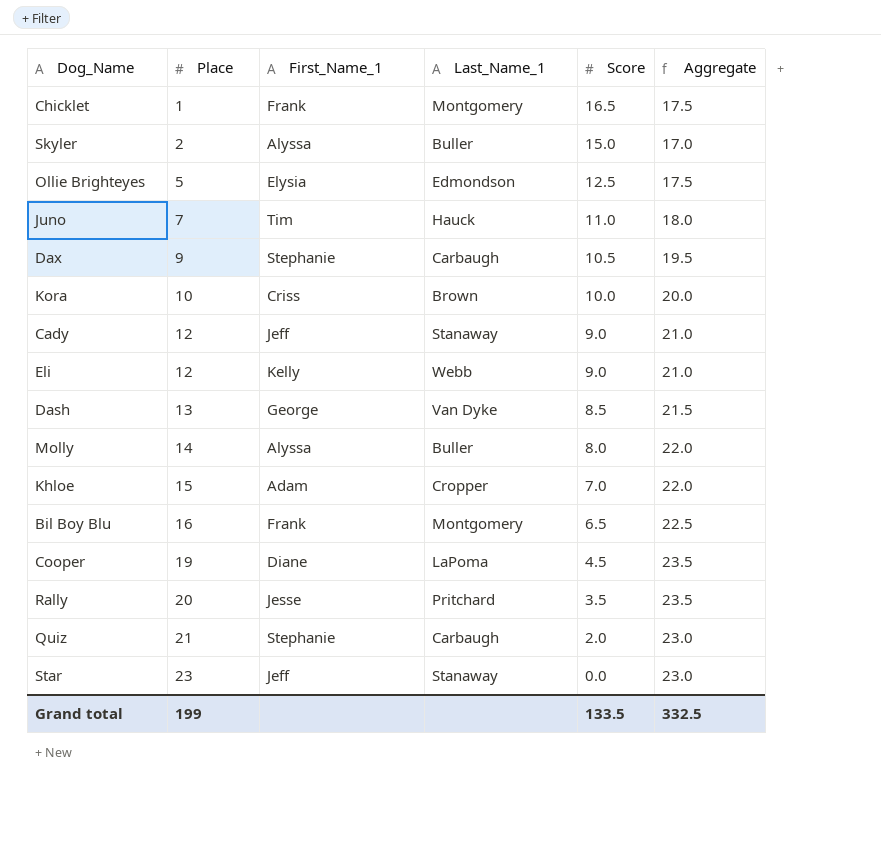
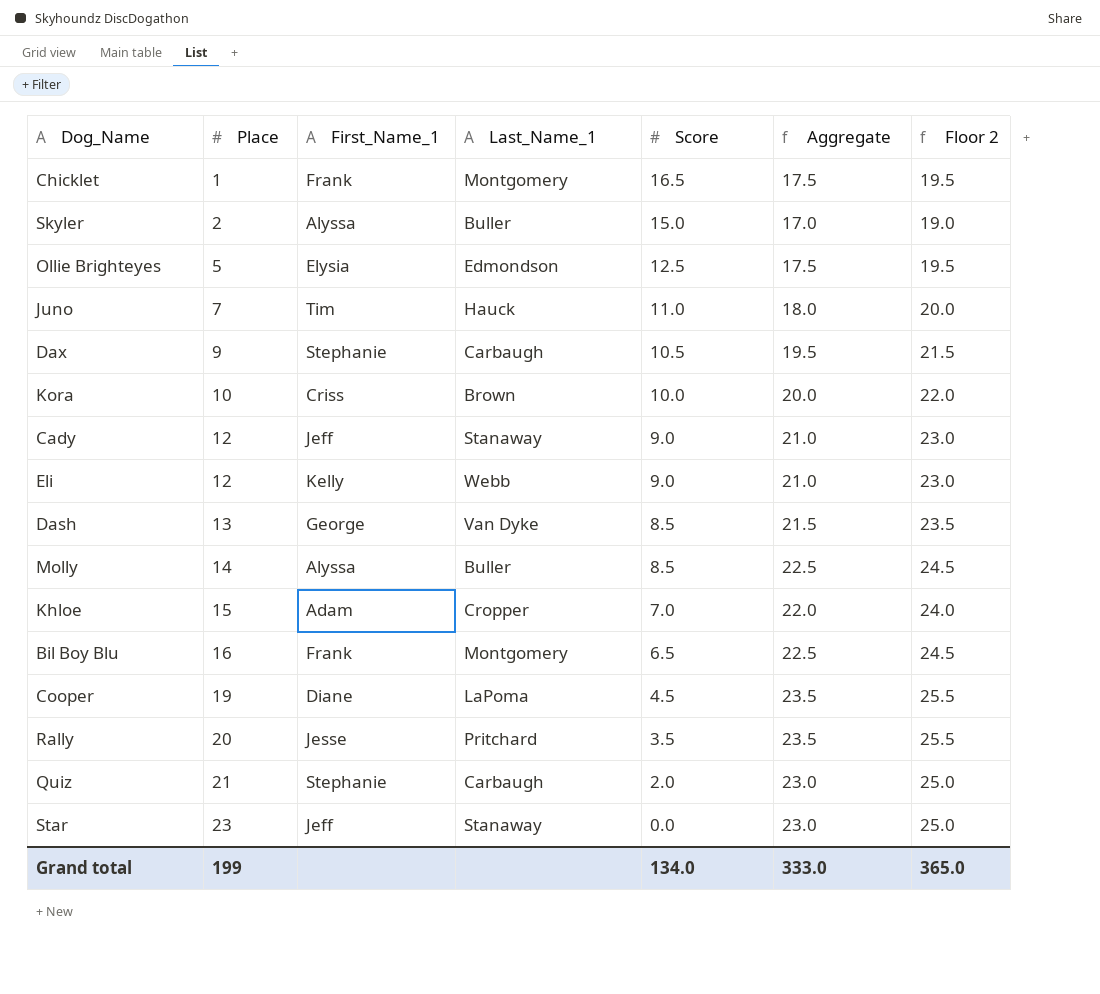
column Floor 2 | formula: none -> [Aggregate] + 2
Molly | Score: 8.0 -> 8.5
Molly | Aggregate: 22.0 -> 22.5
Grand total | Score: 133.5 -> 134.0
Grand total | Aggregate: 332.5 -> 333.0

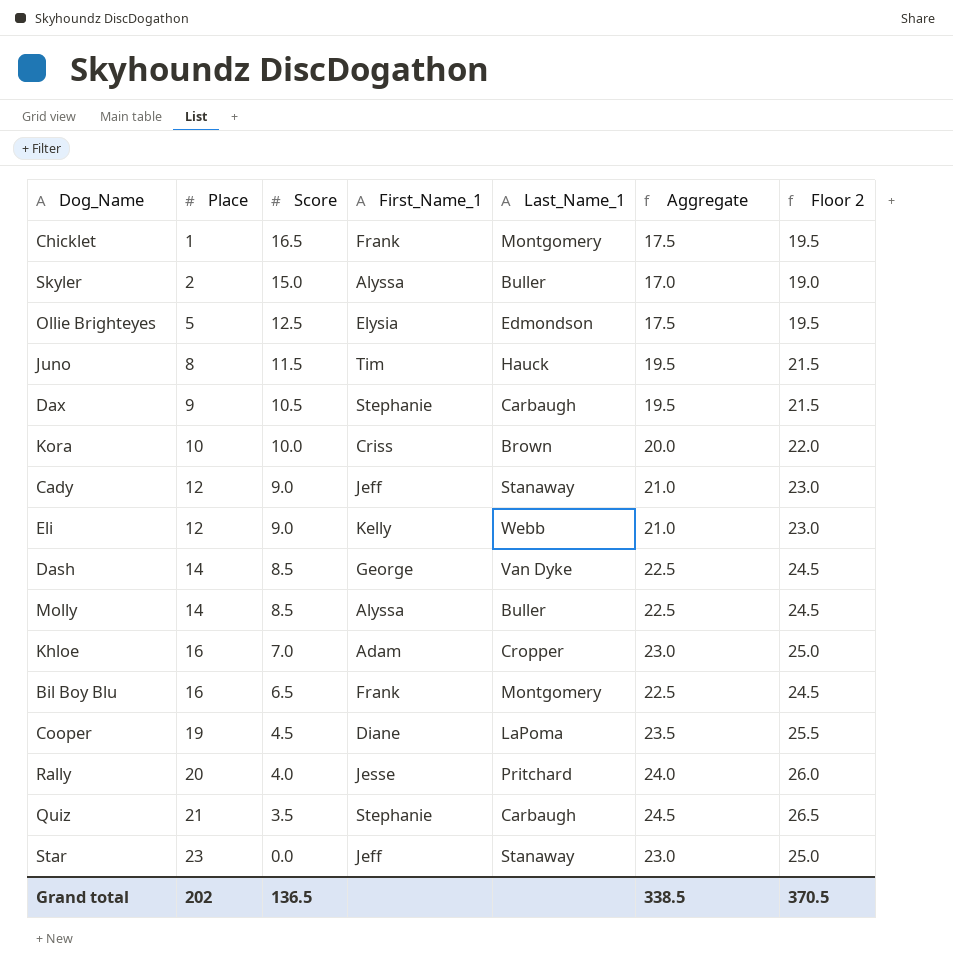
column Score | position: 5 -> 3
Juno | Place: 7 -> 8
Juno | Score: 11.0 -> 11.5
Juno | Aggregate: 18.0 -> 19.5
Juno | Floor 2: 20.0 -> 21.5
Dash | Place: 13 -> 14
Dash | Aggregate: 21.5 -> 22.5
Dash | Floor 2: 23.5 -> 24.5
Khloe | Place: 15 -> 16
Khloe | Aggregate: 22.0 -> 23.0
Khloe | Floor 2: 24.0 -> 25.0
Rally | Score: 3.5 -> 4.0
Rally | Aggregate: 23.5 -> 24.0
Rally | Floor 2: 25.5 -> 26.0
Quiz | Score: 2.0 -> 3.5
Quiz | Aggregate: 23.0 -> 24.5
Quiz | Floor 2: 25.0 -> 26.5
Grand total | Place: 199 -> 202
Grand total | Score: 134.0 -> 136.5
Grand total | Aggregate: 333.0 -> 338.5
Grand total | Floor 2: 365.0 -> 370.5

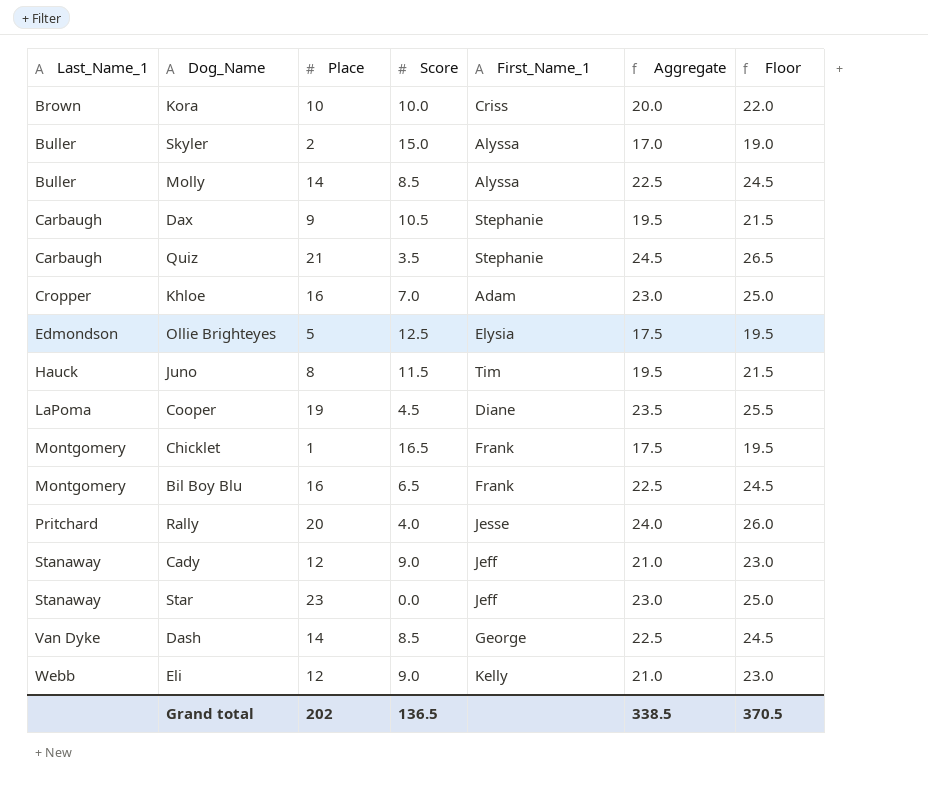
row order: Place ascending -> Last_Name_1 ascending
column Last_Name_1 | position: 5 -> 1
column name: Floor 2 -> Floor

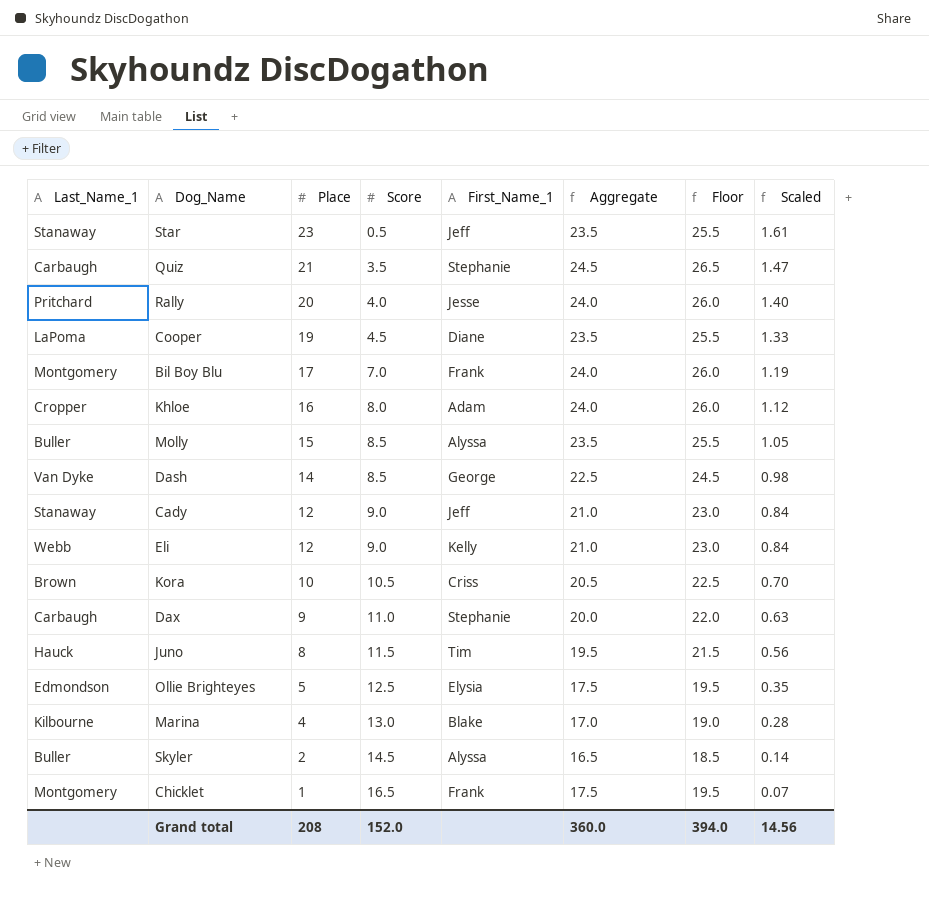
row order: Last_Name_1 ascending -> Place descending
column Scaled | formula: none -> [Place] * 0.07
Star | Score: 0.0 -> 0.5
Star | Aggregate: 23.0 -> 23.5
Star | Floor: 25.0 -> 25.5
Bil Boy Blu | Place: 16 -> 17
Bil Boy Blu | Score: 6.5 -> 7.0
Bil Boy Blu | Aggregate: 22.5 -> 24.0
Bil Boy Blu | Floor: 24.5 -> 26.0
Khloe | Score: 7.0 -> 8.0
Khloe | Aggregate: 23.0 -> 24.0
Khloe | Floor: 25.0 -> 26.0
Molly | Place: 14 -> 15
Molly | Aggregate: 22.5 -> 23.5
Molly | Floor: 24.5 -> 25.5
Kora | Score: 10.0 -> 10.5
Kora | Aggregate: 20.0 -> 20.5
Kora | Floor: 22.0 -> 22.5
Dax | Score: 10.5 -> 11.0
Dax | Aggregate: 19.5 -> 20.0
Dax | Floor: 21.5 -> 22.0
row Marina: none -> Kilbourne | 4 | 13.0 | Blake | 17.0 | 19.0 | 0.28
Skyler | Score: 15.0 -> 14.5
Skyler | Aggregate: 17.0 -> 16.5
Skyler | Floor: 19.0 -> 18.5
Grand total | Place: 202 -> 208
Grand total | Score: 136.5 -> 152.0
Grand total | Aggregate: 338.5 -> 360.0
Grand total | Floor: 370.5 -> 394.0

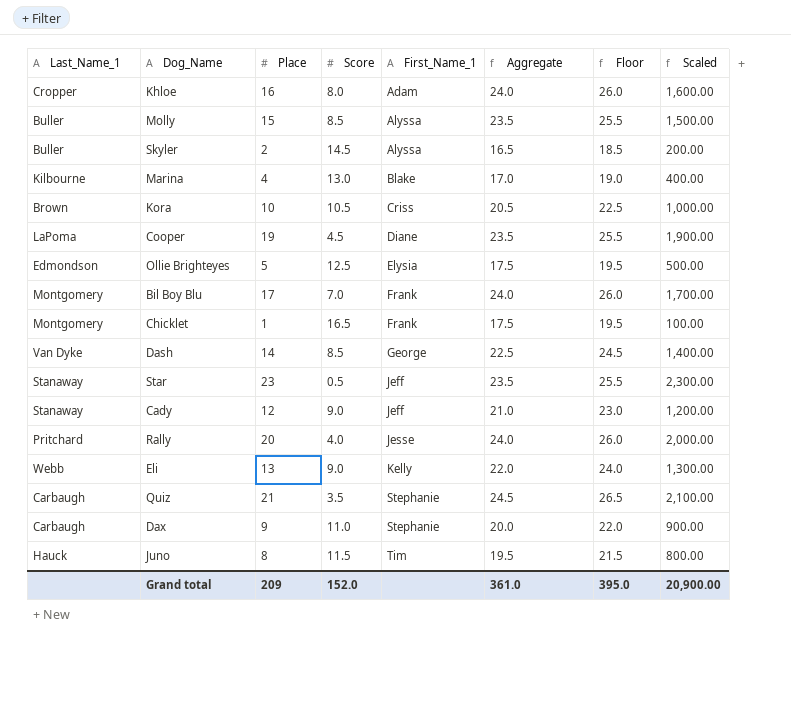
row order: Place descending -> First_Name_1 ascending
column Scaled | formula: [Place] * 0.07 -> [Place] * 100
Eli | Place: 12 -> 13
Eli | Aggregate: 21.0 -> 22.0
Eli | Floor: 23.0 -> 24.0
Grand total | Place: 208 -> 209
Grand total | Aggregate: 360.0 -> 361.0
Grand total | Floor: 394.0 -> 395.0
Grand total | Scaled: 14.56 -> 20,900.00

